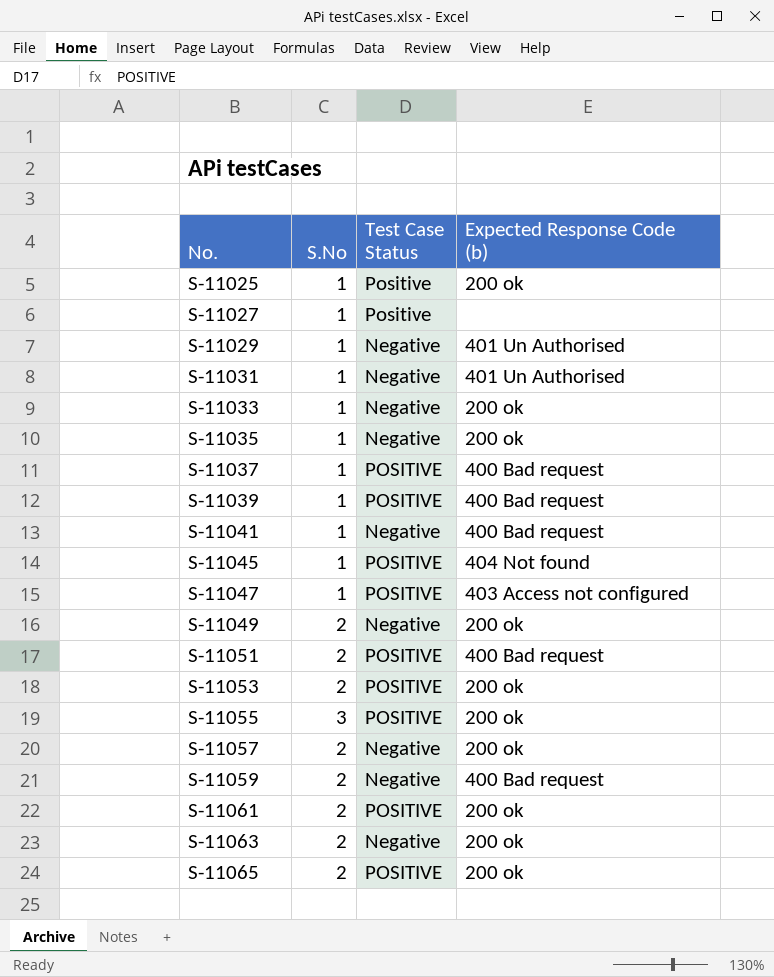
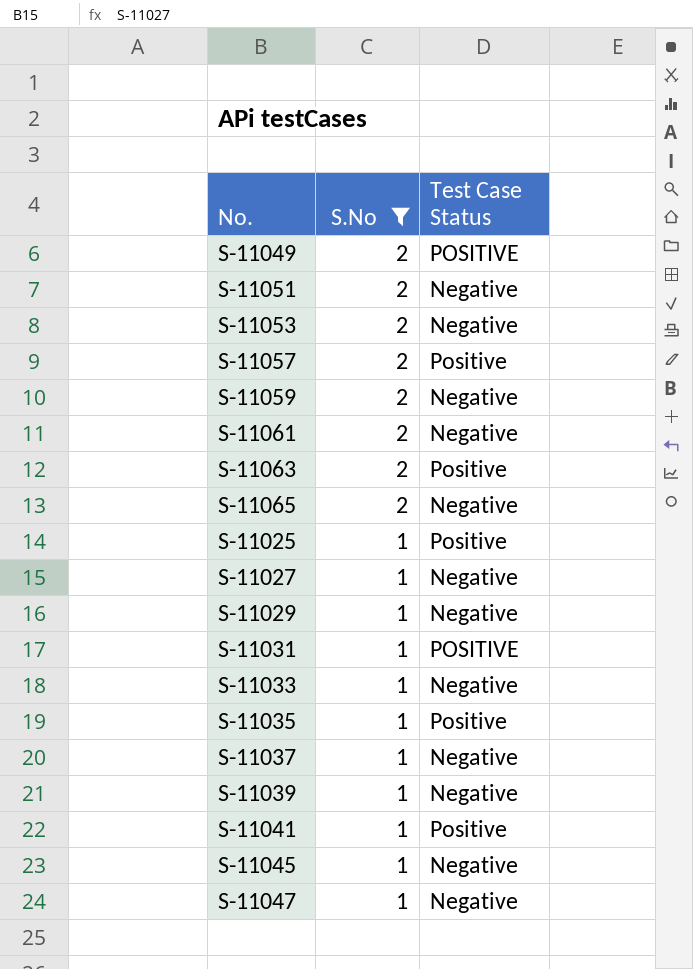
filter: none -> S.No != 3
row order: No. ascending -> S.No descending
column Expected Response Code (b) | position: 4 -> none
S-11049 | Test Case Status: Negative -> POSITIVE
S-11051 | Test Case Status: POSITIVE -> Negative
S-11053 | Test Case Status: POSITIVE -> Negative
S-11057 | Test Case Status: Negative -> Positive
S-11061 | Test Case Status: POSITIVE -> Negative
S-11063 | Test Case Status: Negative -> Positive
S-11065 | Test Case Status: POSITIVE -> Negative
S-11027 | Test Case Status: Positive -> Negative
S-11031 | Test Case Status: Negative -> POSITIVE
S-11035 | Test Case Status: Negative -> Positive
S-11037 | Test Case Status: POSITIVE -> Negative
S-11039 | Test Case Status: POSITIVE -> Negative
S-11041 | Test Case Status: Negative -> Positive
S-11045 | Test Case Status: POSITIVE -> Negative
S-11047 | Test Case Status: POSITIVE -> Negative

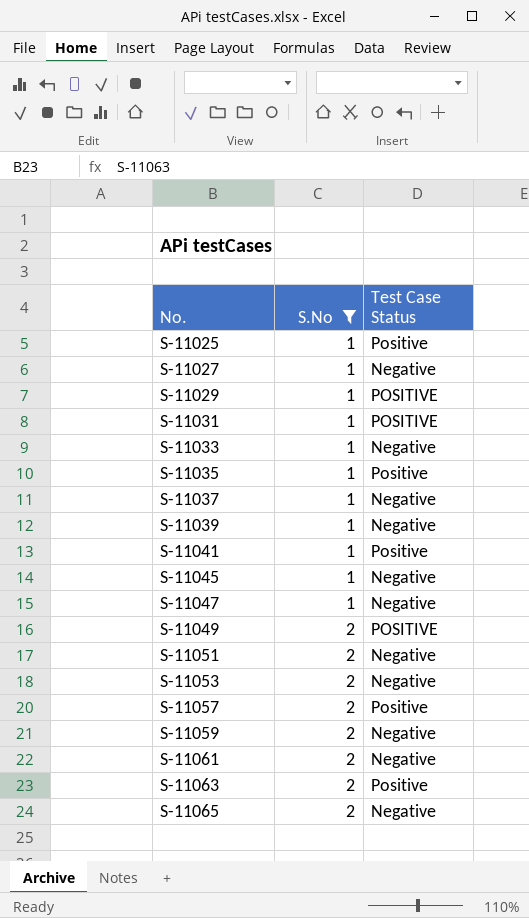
row order: S.No descending -> No. ascending
S-11029 | Test Case Status: Negative -> POSITIVE

